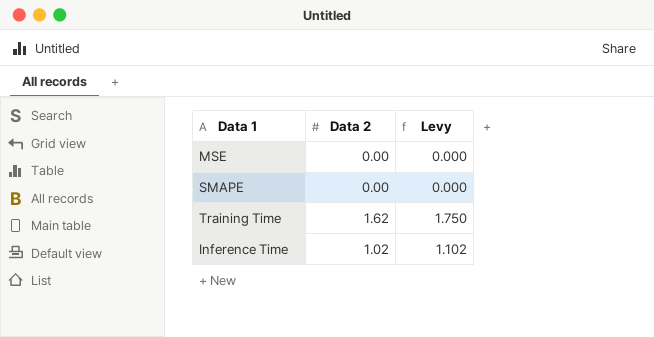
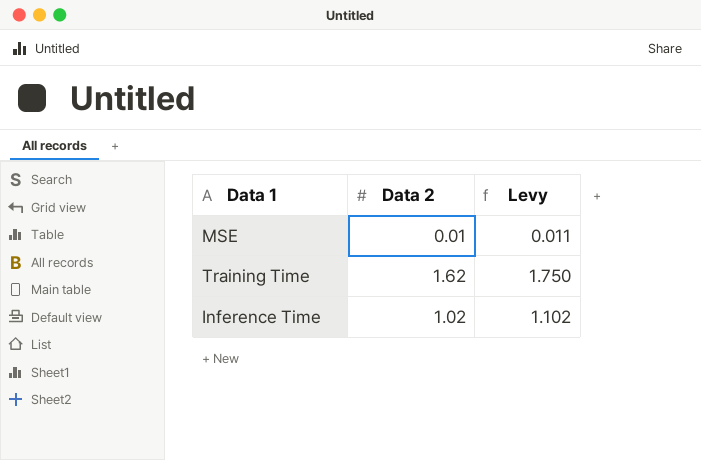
row SMAPE: 0.00 | 0.000 -> none
MSE | Data 2: 0.00 -> 0.01
MSE | Levy: 0.000 -> 0.011

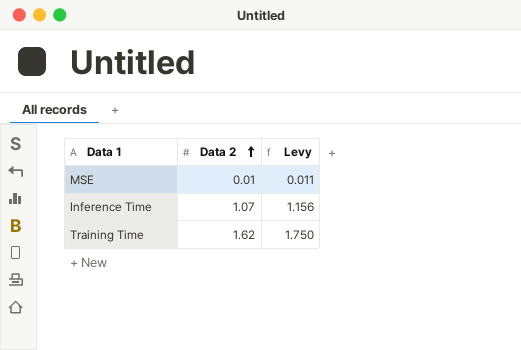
row order: none -> Data 2 ascending
Inference Time | Data 2: 1.02 -> 1.07
Inference Time | Levy: 1.102 -> 1.156

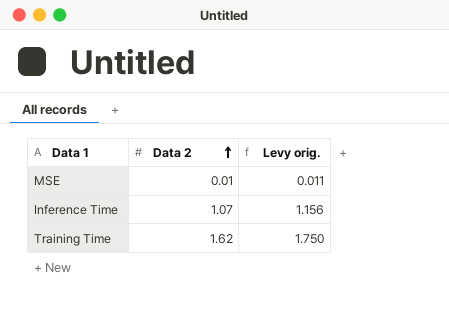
column name: Levy -> Levy orig.

